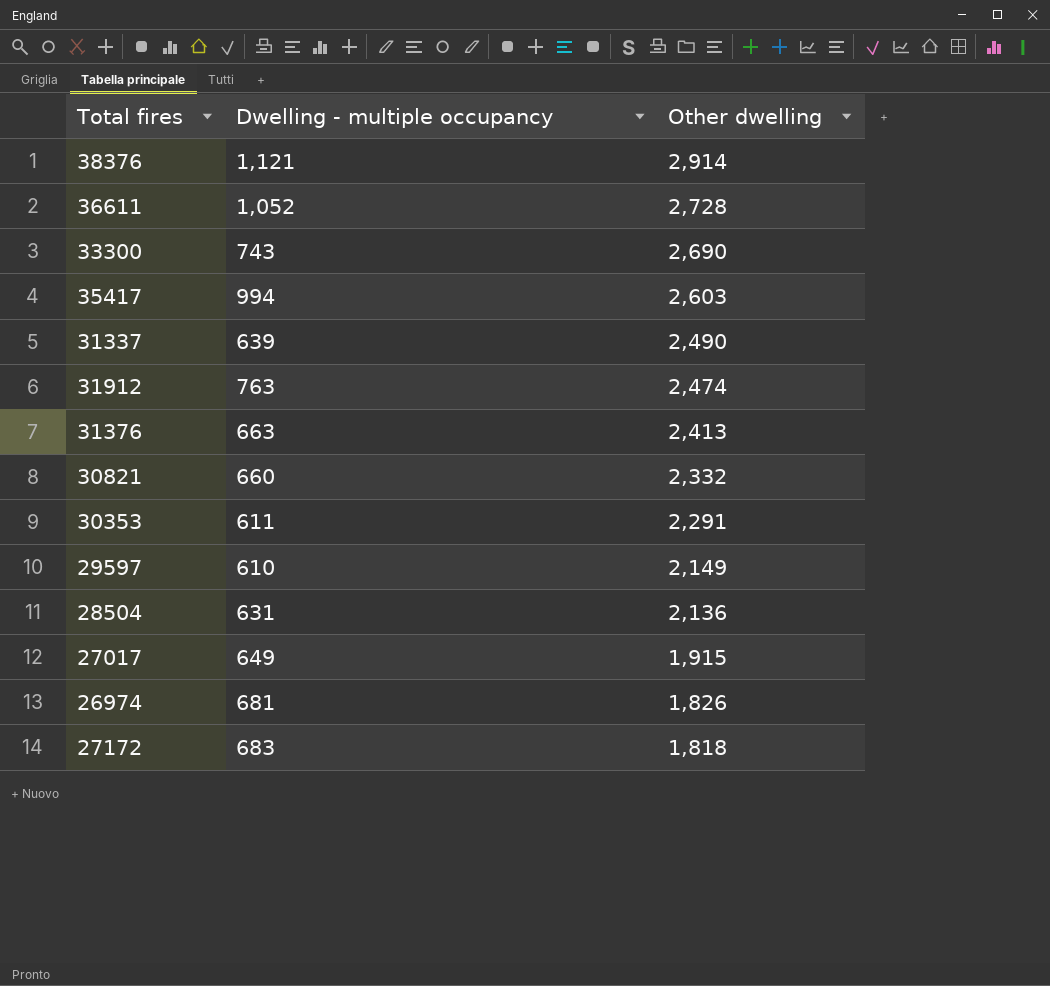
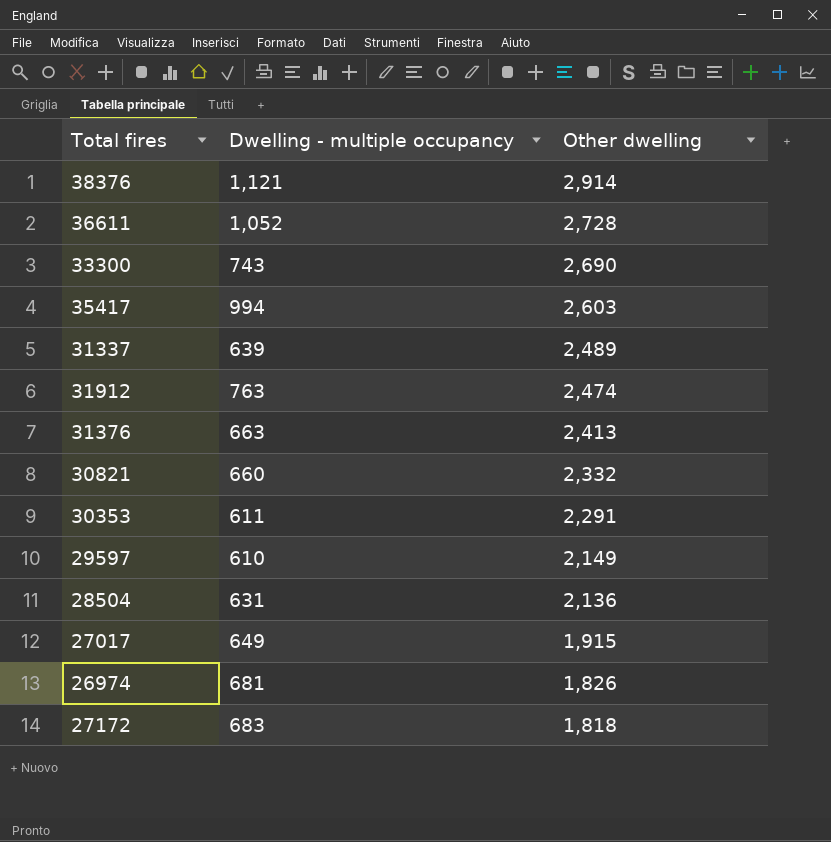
31337 | Other dwelling: 2,490 -> 2,489

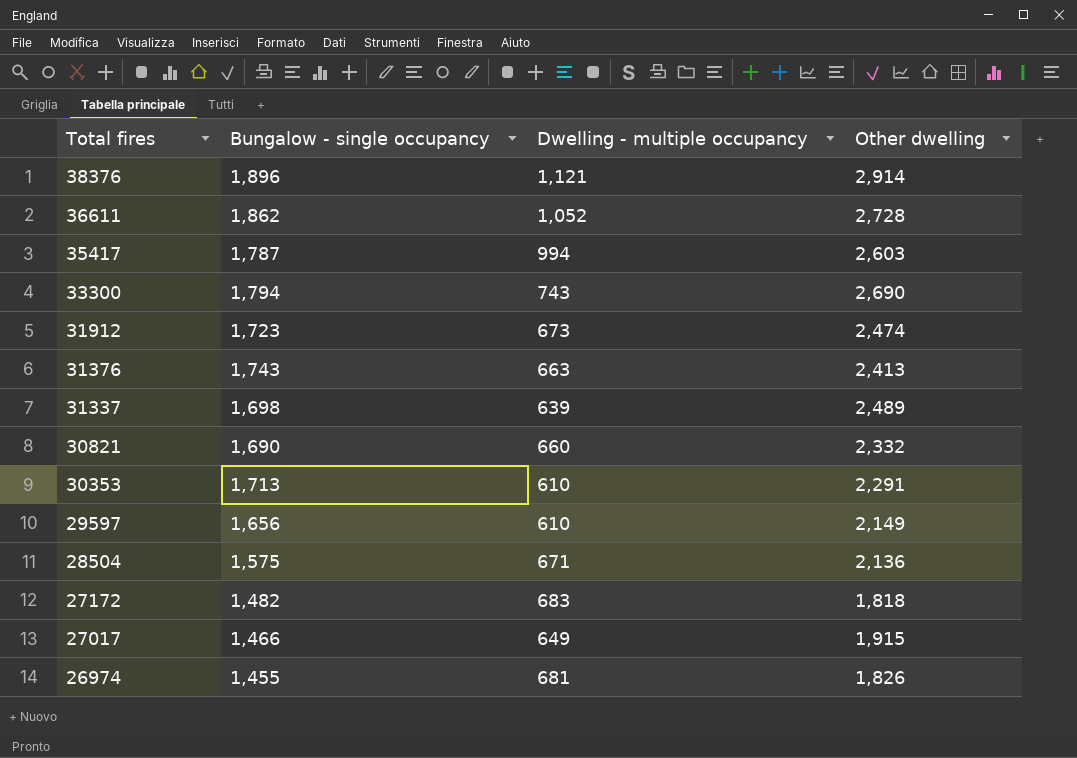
row order: Other dwelling descending -> Total fires descending
column Bungalow - single occupancy | position: none -> 2
31912 | Dwelling - multiple occupancy: 763 -> 673
30353 | Dwelling - multiple occupancy: 611 -> 610
28504 | Dwelling - multiple occupancy: 631 -> 671

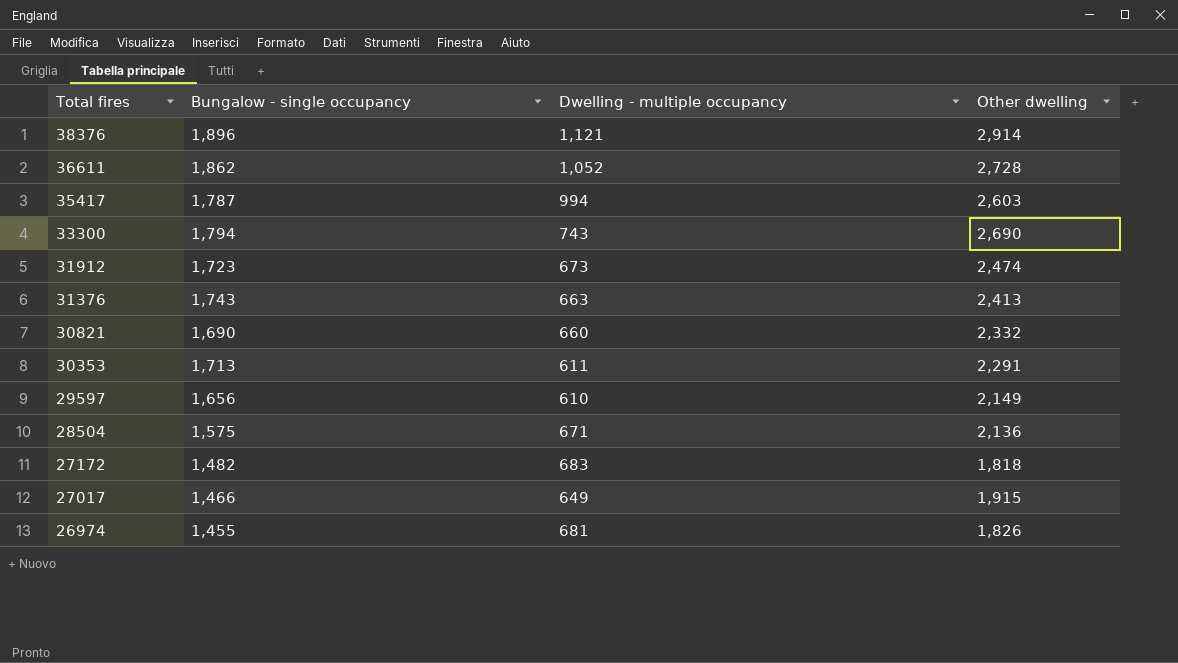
row 31337: 1,698 | 639 | 2,489 -> none
30353 | Dwelling - multiple occupancy: 610 -> 611

